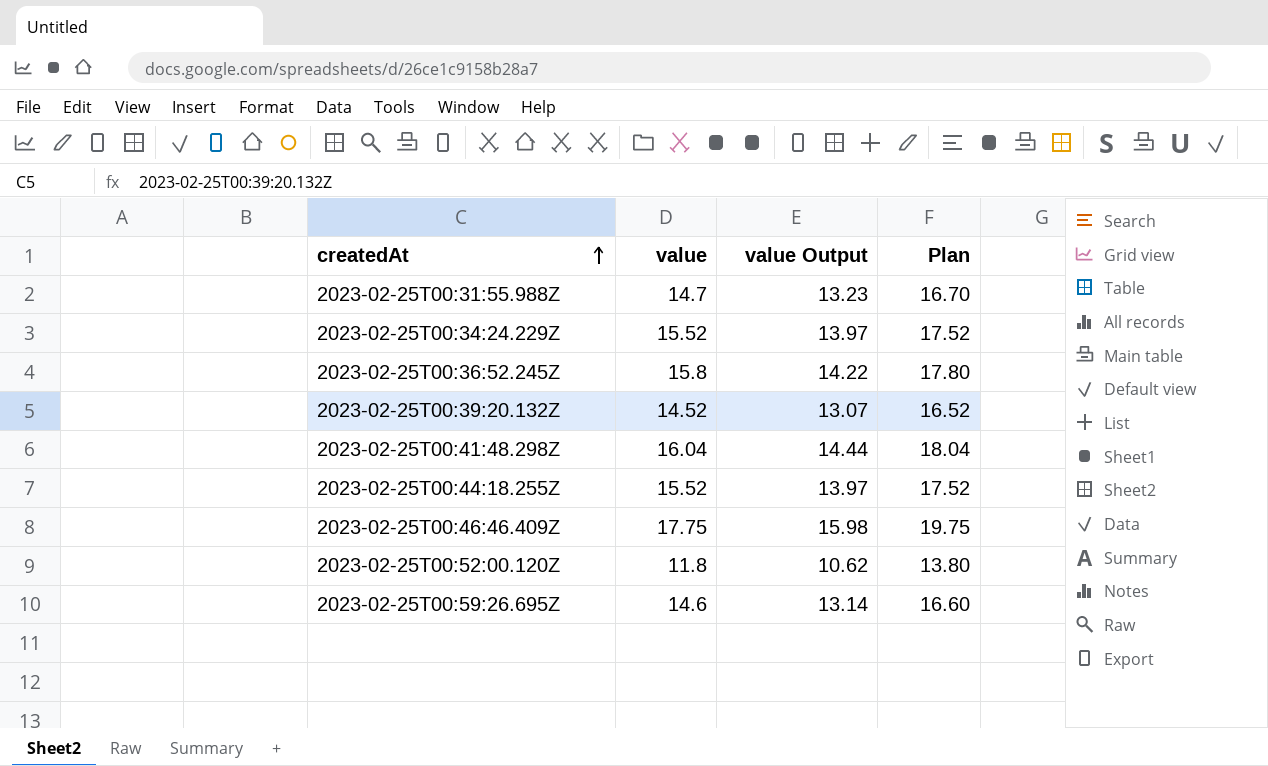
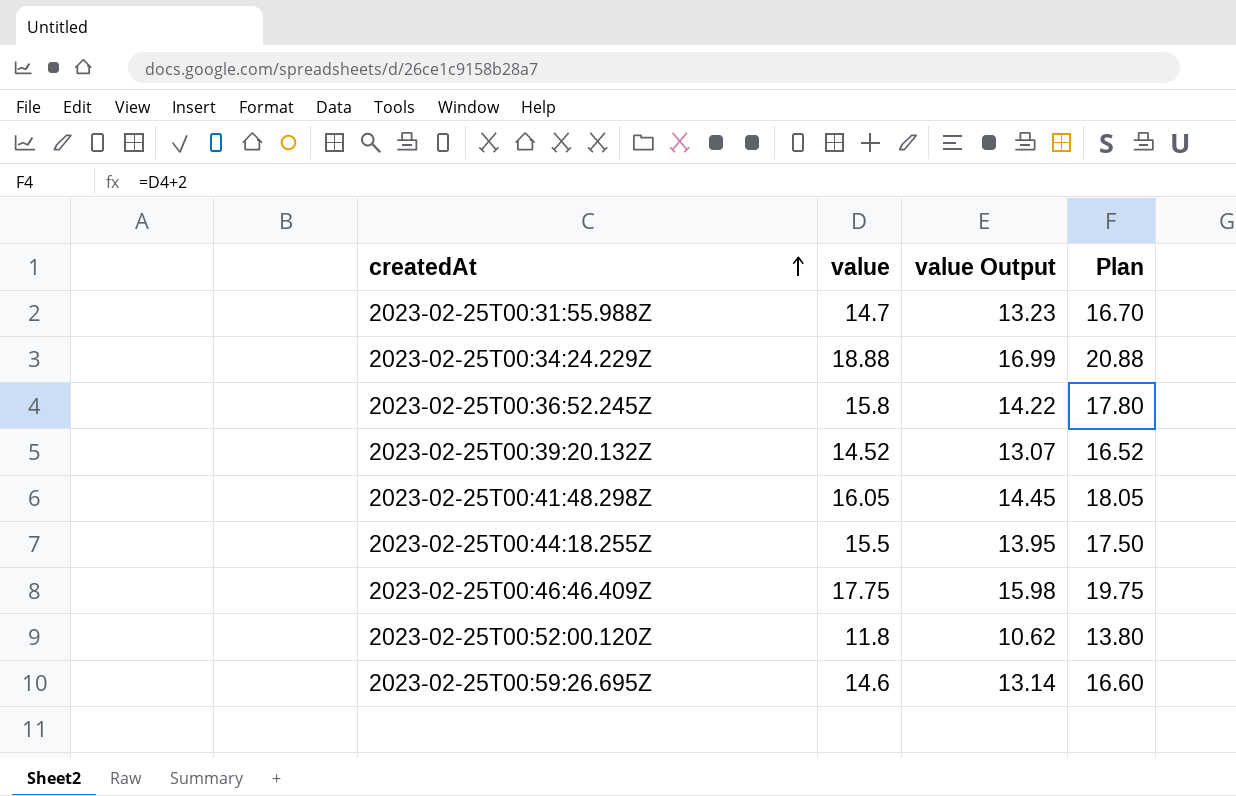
2023-02-25T00:34:24.229Z | value: 15.52 -> 18.88
2023-02-25T00:34:24.229Z | value Output: 13.97 -> 16.99
2023-02-25T00:34:24.229Z | Plan: 17.52 -> 20.88
2023-02-25T00:41:48.298Z | value: 16.04 -> 16.05
2023-02-25T00:41:48.298Z | value Output: 14.44 -> 14.45
2023-02-25T00:41:48.298Z | Plan: 18.04 -> 18.05
2023-02-25T00:44:18.255Z | value: 15.52 -> 15.5
2023-02-25T00:44:18.255Z | value Output: 13.97 -> 13.95
2023-02-25T00:44:18.255Z | Plan: 17.52 -> 17.50

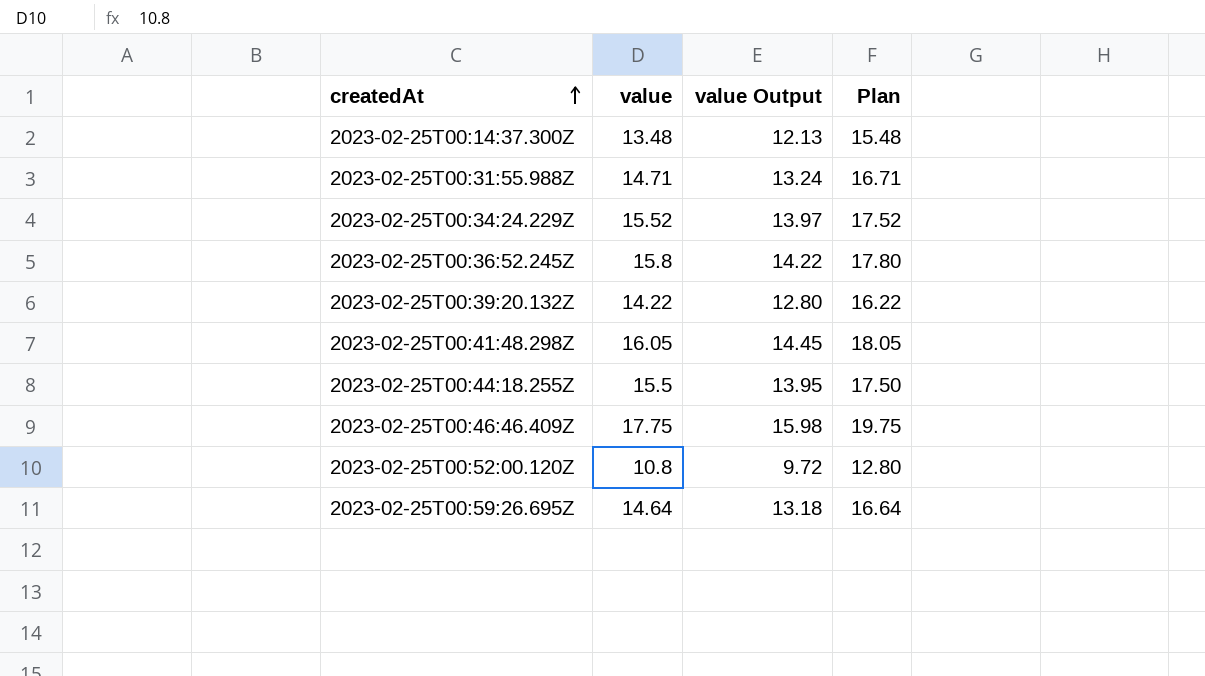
row 2023-02-25T00:14:37.300Z: none -> 13.48 | 12.13 | 15.48
2023-02-25T00:31:55.988Z | value: 14.7 -> 14.71
2023-02-25T00:31:55.988Z | value Output: 13.23 -> 13.24
2023-02-25T00:31:55.988Z | Plan: 16.70 -> 16.71
2023-02-25T00:34:24.229Z | value: 18.88 -> 15.52
2023-02-25T00:34:24.229Z | value Output: 16.99 -> 13.97
2023-02-25T00:34:24.229Z | Plan: 20.88 -> 17.52
2023-02-25T00:39:20.132Z | value: 14.52 -> 14.22
2023-02-25T00:39:20.132Z | value Output: 13.07 -> 12.80
2023-02-25T00:39:20.132Z | Plan: 16.52 -> 16.22
2023-02-25T00:52:00.120Z | value: 11.8 -> 10.8
2023-02-25T00:52:00.120Z | value Output: 10.62 -> 9.72
2023-02-25T00:52:00.120Z | Plan: 13.80 -> 12.80
2023-02-25T00:59:26.695Z | value: 14.6 -> 14.64
2023-02-25T00:59:26.695Z | value Output: 13.14 -> 13.18
2023-02-25T00:59:26.695Z | Plan: 16.60 -> 16.64

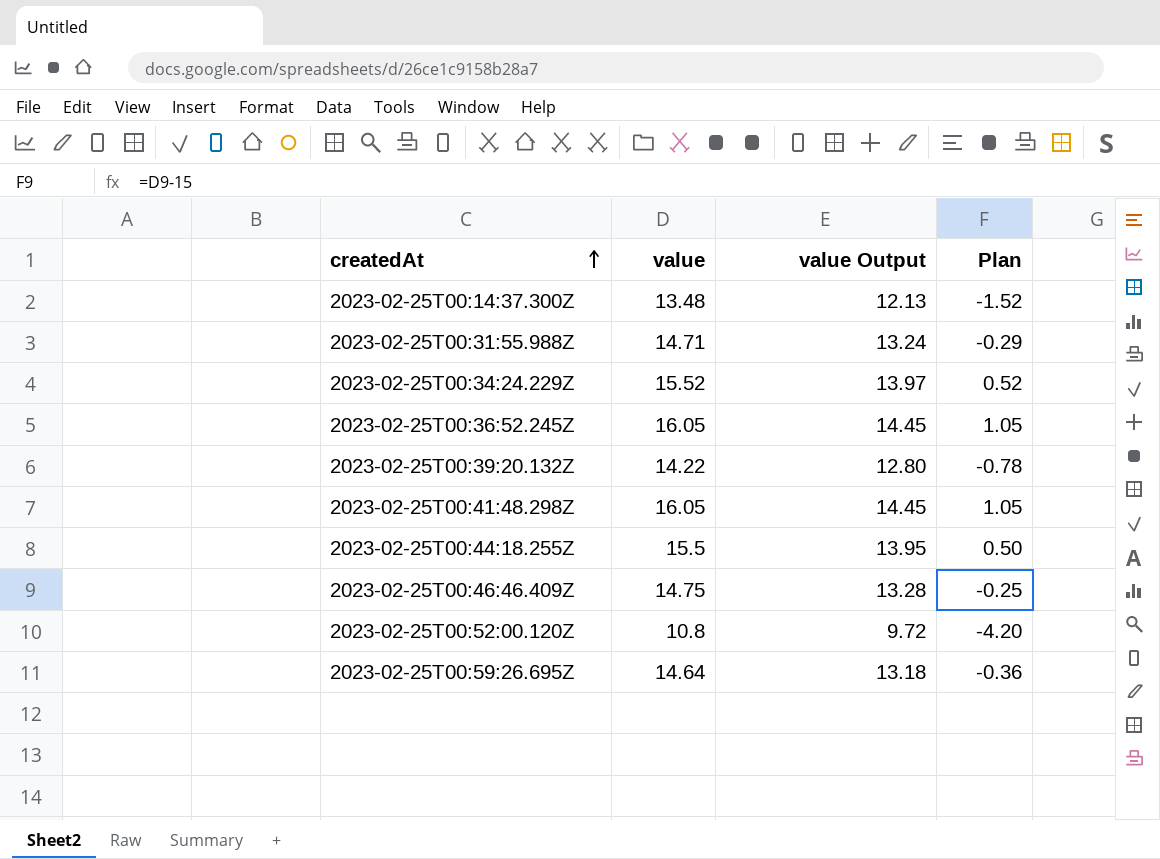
column Plan | formula: [value] + 2 -> [value] - 15
2023-02-25T00:36:52.245Z | value: 15.8 -> 16.05
2023-02-25T00:36:52.245Z | value Output: 14.22 -> 14.45
2023-02-25T00:46:46.409Z | value: 17.75 -> 14.75
2023-02-25T00:46:46.409Z | value Output: 15.98 -> 13.28

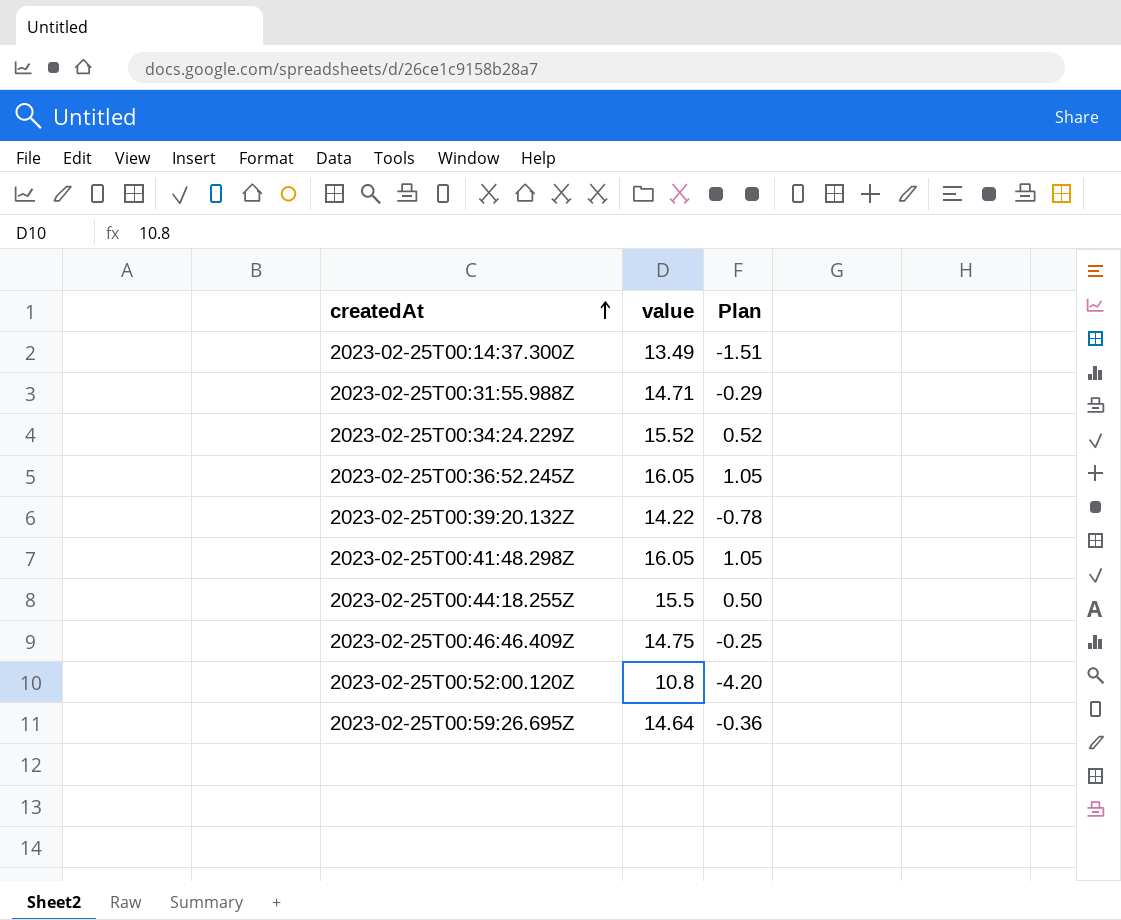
column value Output | formula: [value] * 0.9 -> none
2023-02-25T00:14:37.300Z | value: 13.48 -> 13.49
2023-02-25T00:14:37.300Z | Plan: -1.52 -> -1.51

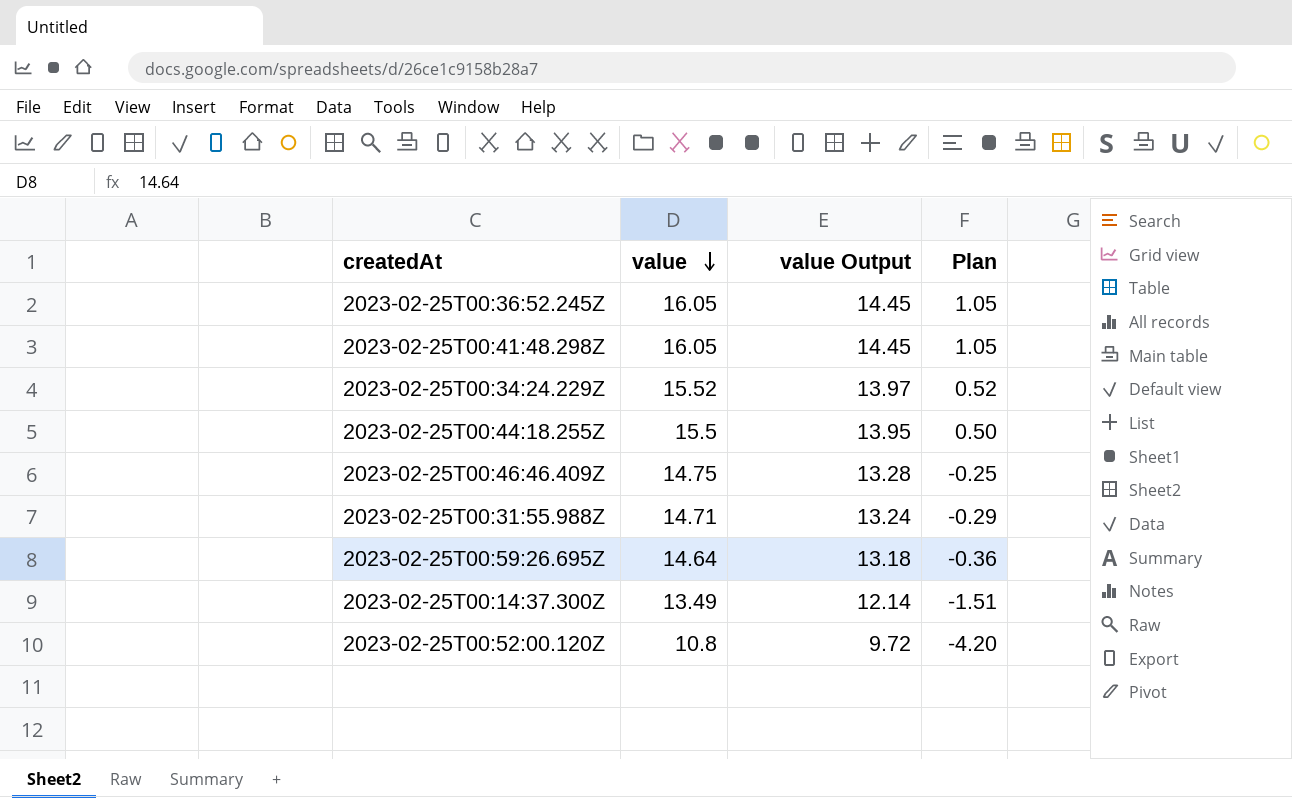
row order: createdAt ascending -> value descending
column value Output | formula: none -> [value] * 0.9
row 2023-02-25T00:39:20.132Z: 14.22 | -0.78 -> none

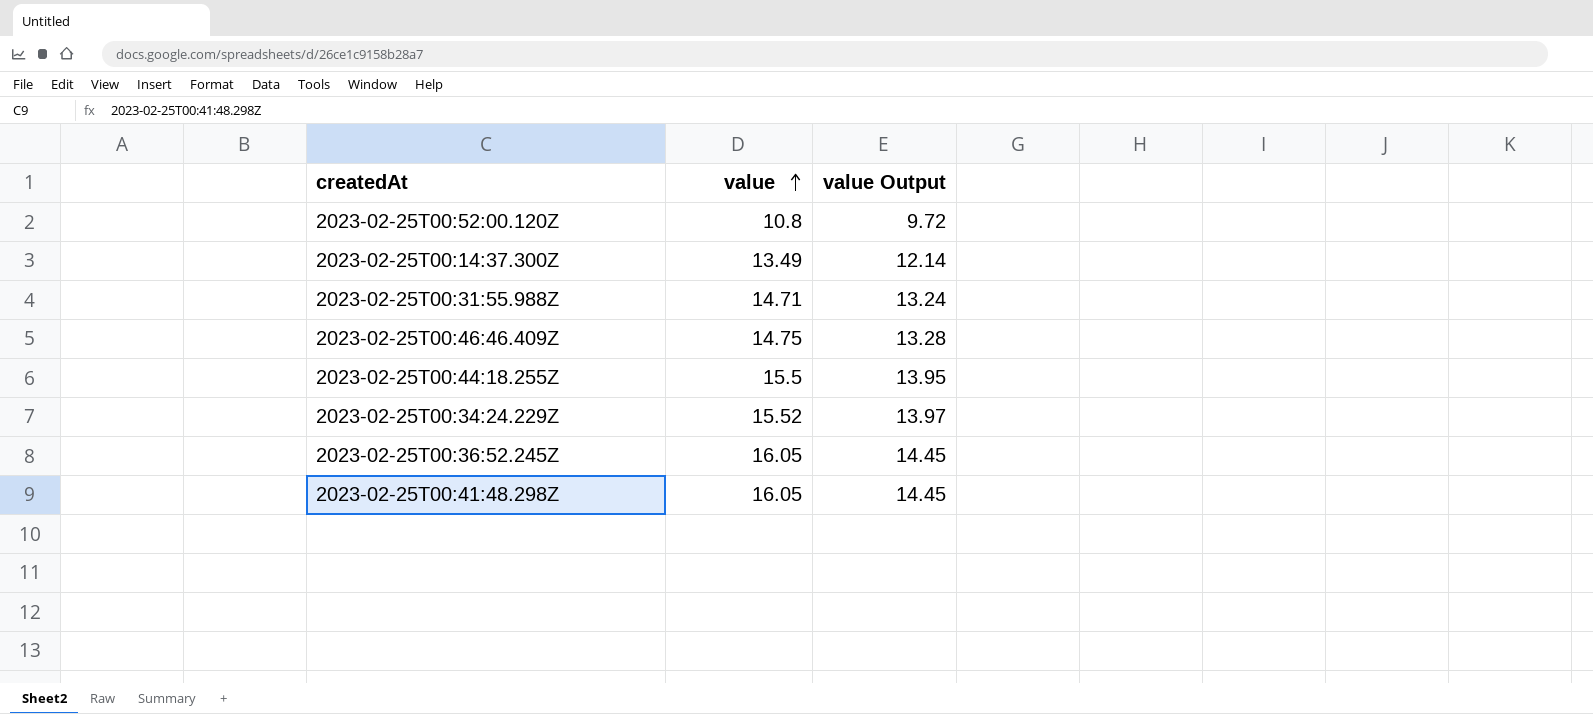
row order: value descending -> value ascending
column Plan | formula: [value] - 15 -> none
row 2023-02-25T00:59:26.695Z: 14.64 | 13.18 | -0.36 -> none

